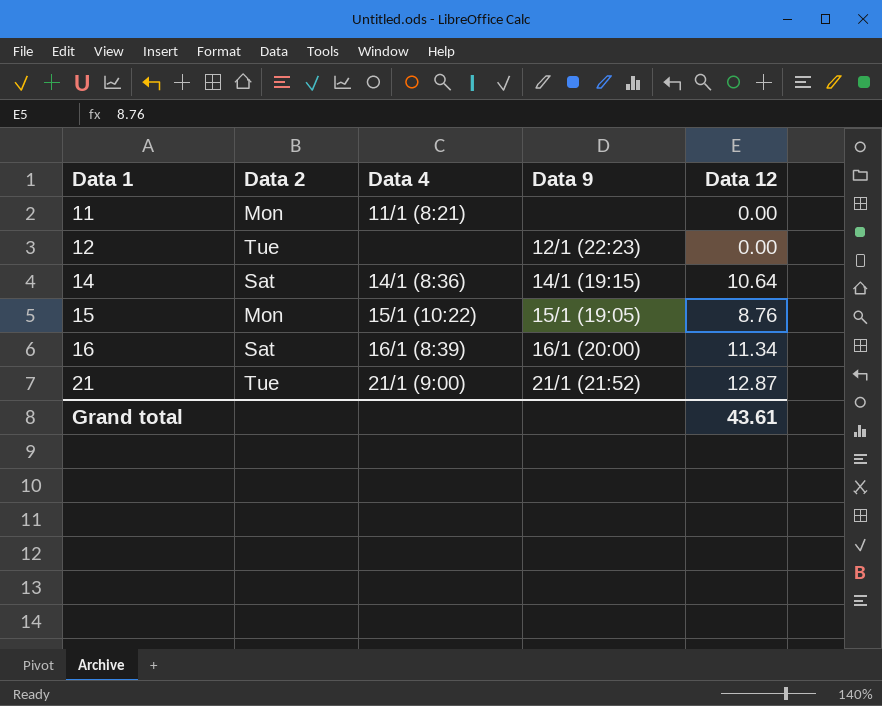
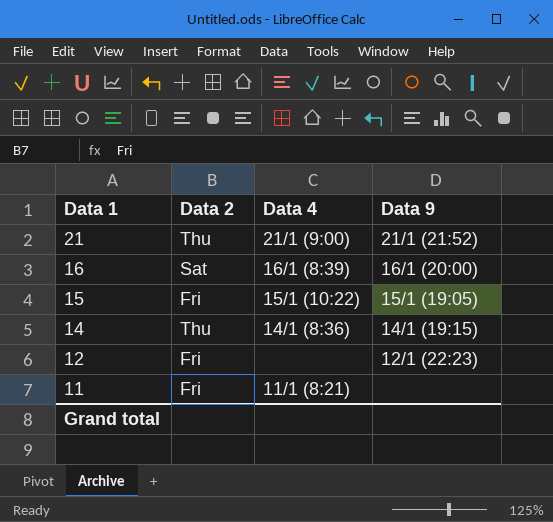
row order: Data 1 ascending -> Data 1 descending
column Data 12 | position: 5 -> none
21 | Data 2: Tue -> Thu
15 | Data 2: Mon -> Fri
14 | Data 2: Sat -> Thu
12 | Data 2: Tue -> Fri
11 | Data 2: Mon -> Fri

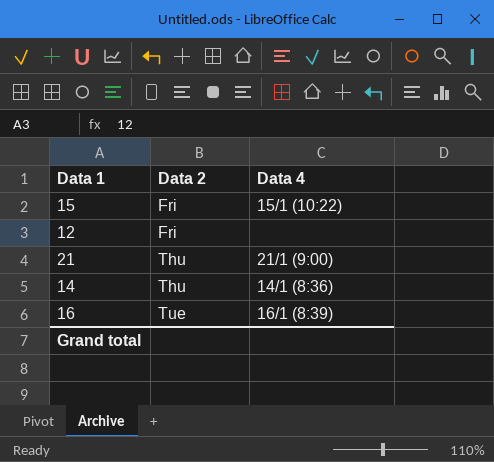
row order: Data 1 descending -> Data 2 ascending
column Data 9 | position: 4 -> none
row 11: Fri | 11/1 (8:21) | none -> none
16 | Data 2: Sat -> Tue

